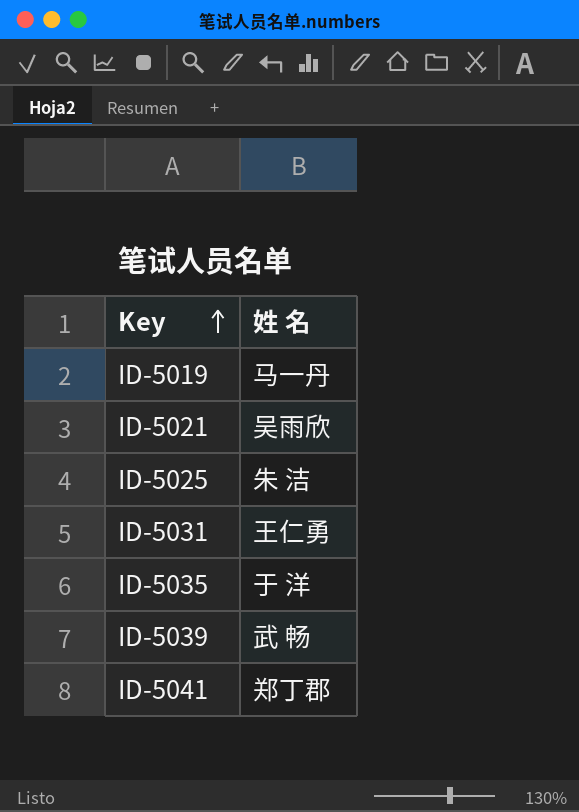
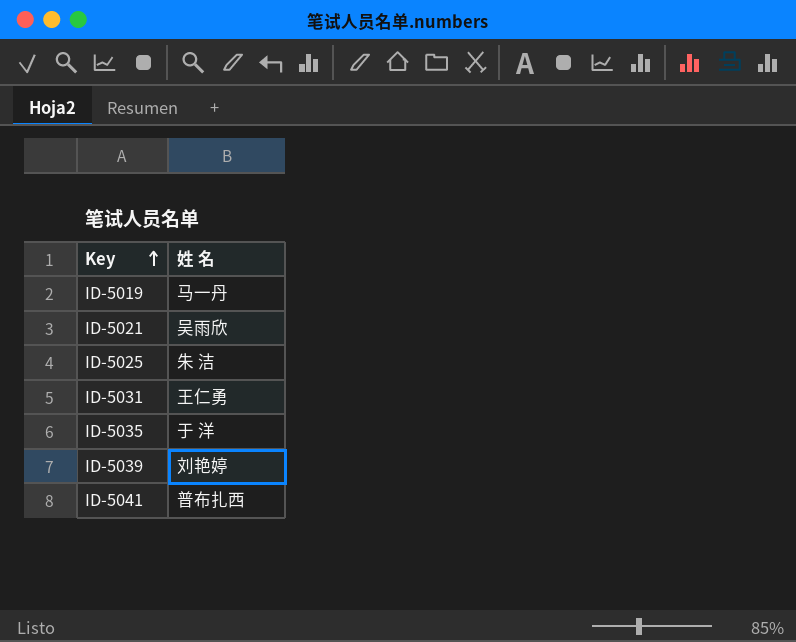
ID-5039 | 姓 名: 武 畅 -> 刘艳婷
ID-5041 | 姓 名: 郑丁郡 -> 普布扎西

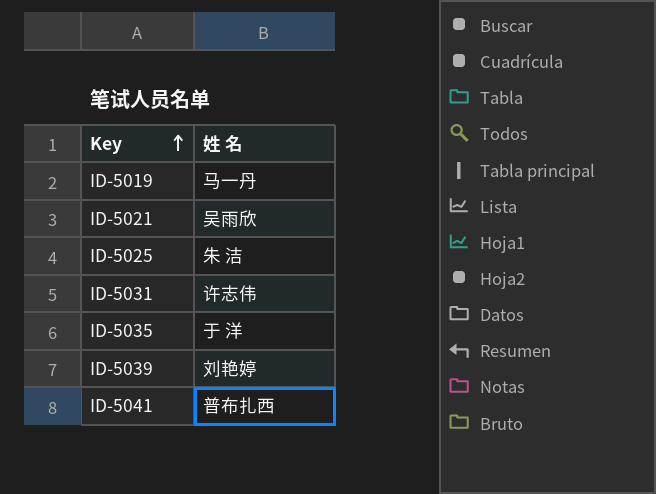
ID-5031 | 姓 名: 王仁勇 -> 许志伟

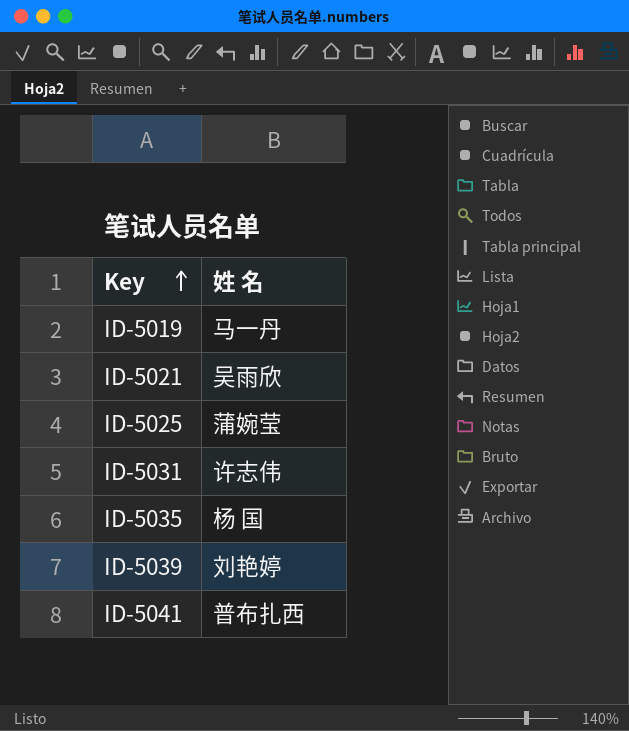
ID-5025 | 姓 名: 朱 洁 -> 蒲婉莹
ID-5035 | 姓 名: 于 洋 -> 杨 国

